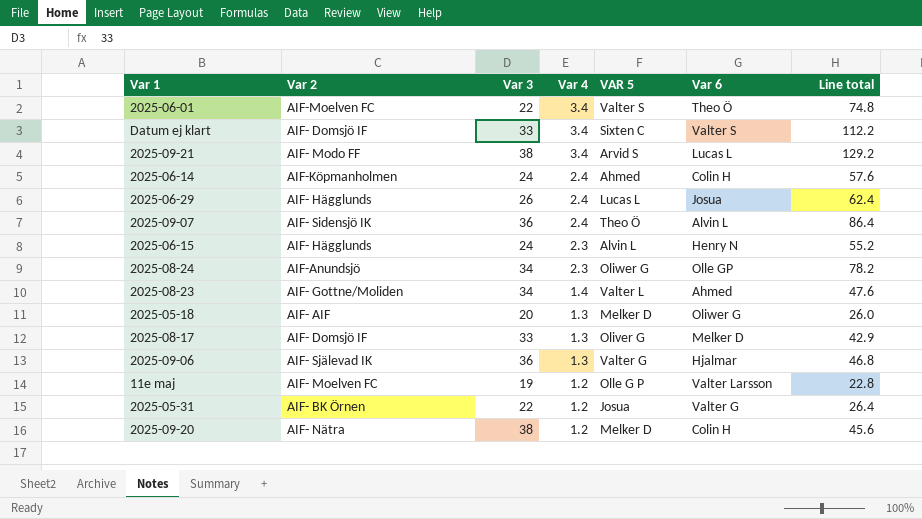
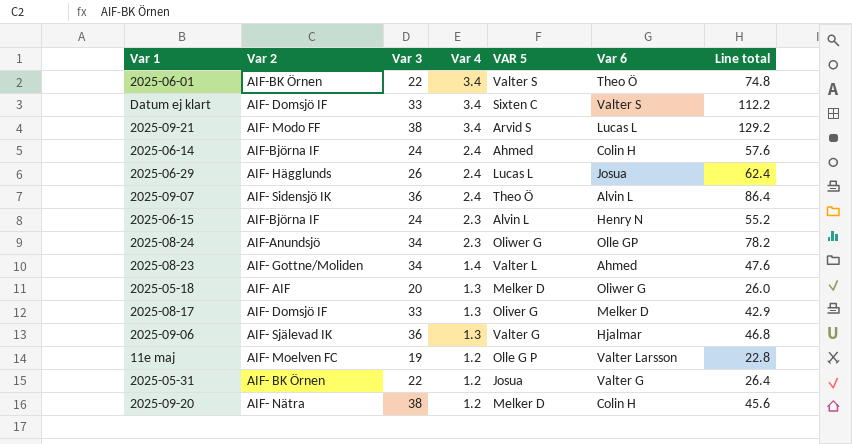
2025-06-01 | Var 2: AIF-Moelven FC -> AIF-BK Örnen
2025-06-14 | Var 2: AIF-Köpmanholmen -> AIF-Björna IF
2025-06-15 | Var 2: AIF- Hägglunds -> AIF-Björna IF

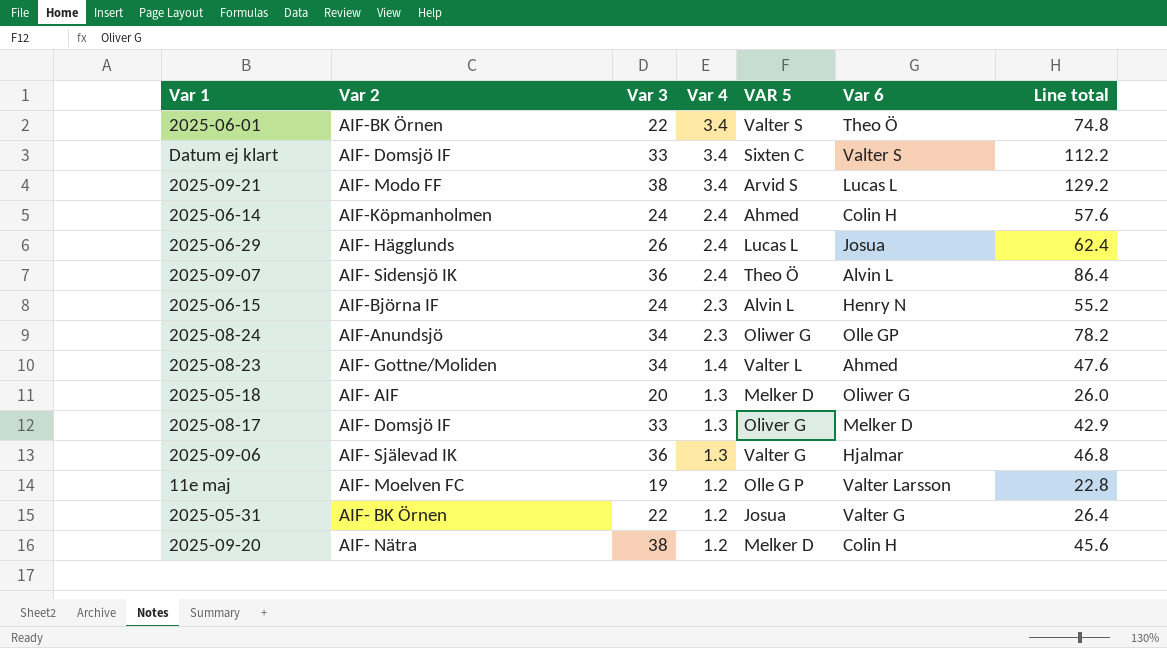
2025-06-14 | Var 2: AIF-Björna IF -> AIF-Köpmanholmen

